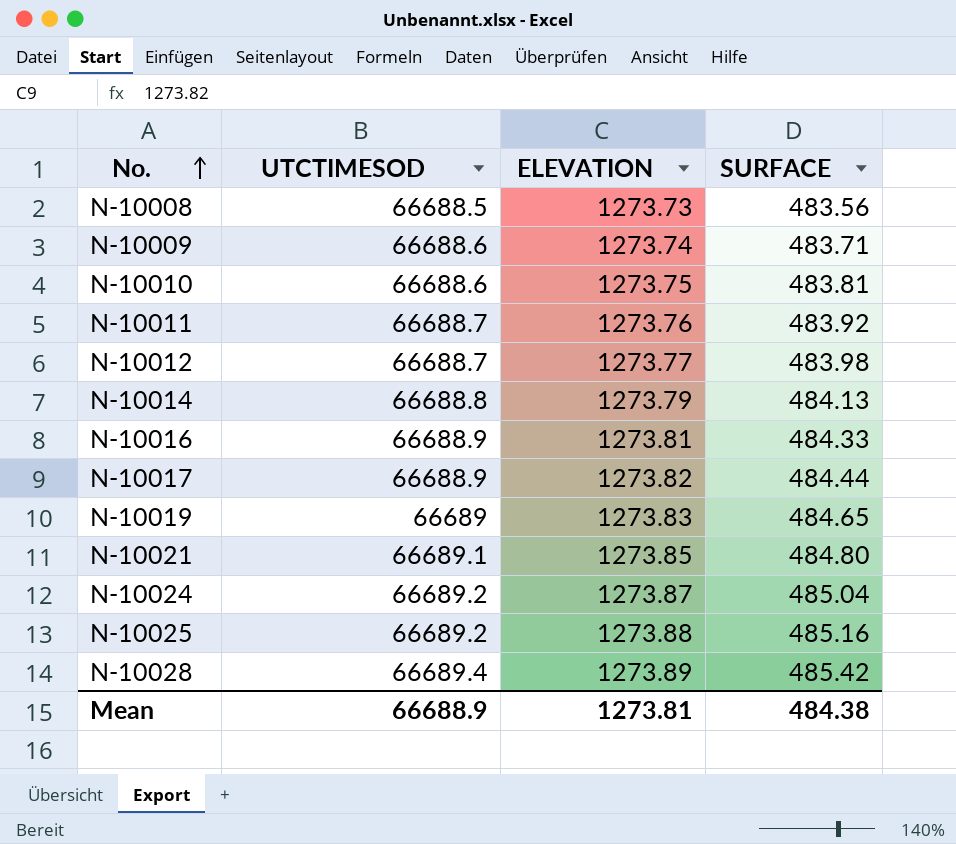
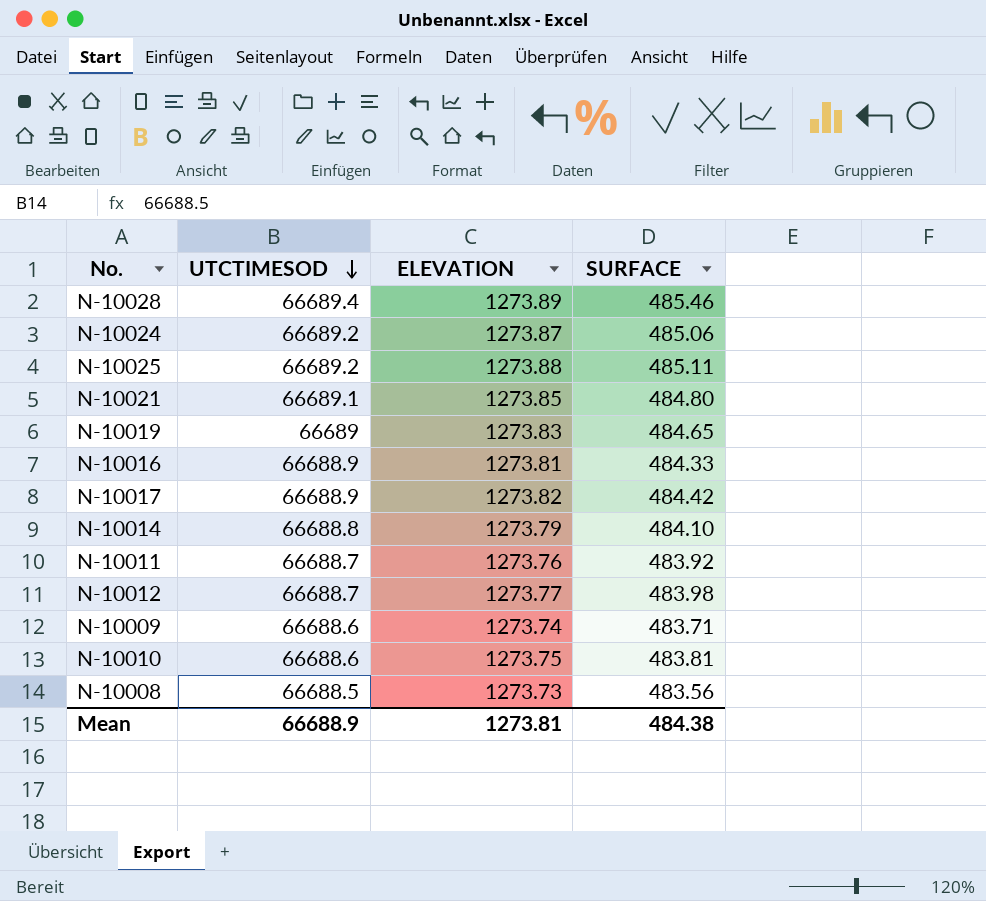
row order: No. ascending -> UTCTIMESOD descending
N-10028 | SURFACE: 485.42 -> 485.46
N-10024 | SURFACE: 485.04 -> 485.06
N-10025 | SURFACE: 485.16 -> 485.11
N-10017 | SURFACE: 484.44 -> 484.42
N-10014 | SURFACE: 484.13 -> 484.10

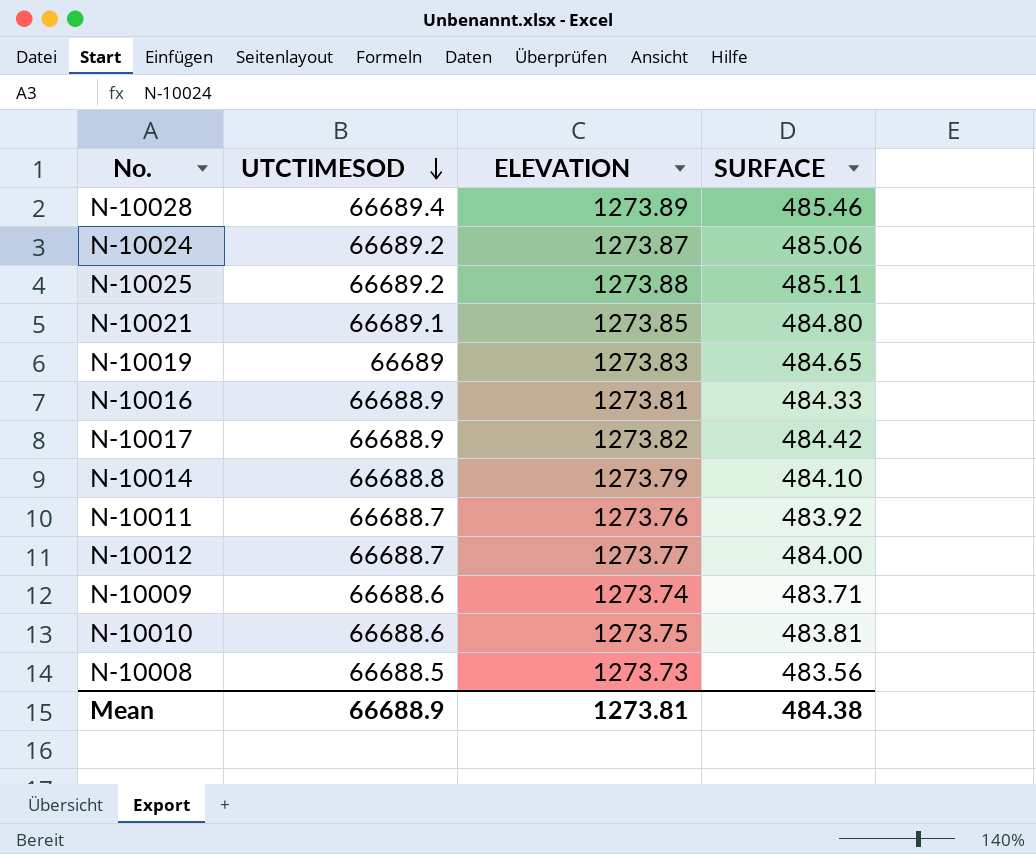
N-10012 | SURFACE: 483.98 -> 484.00

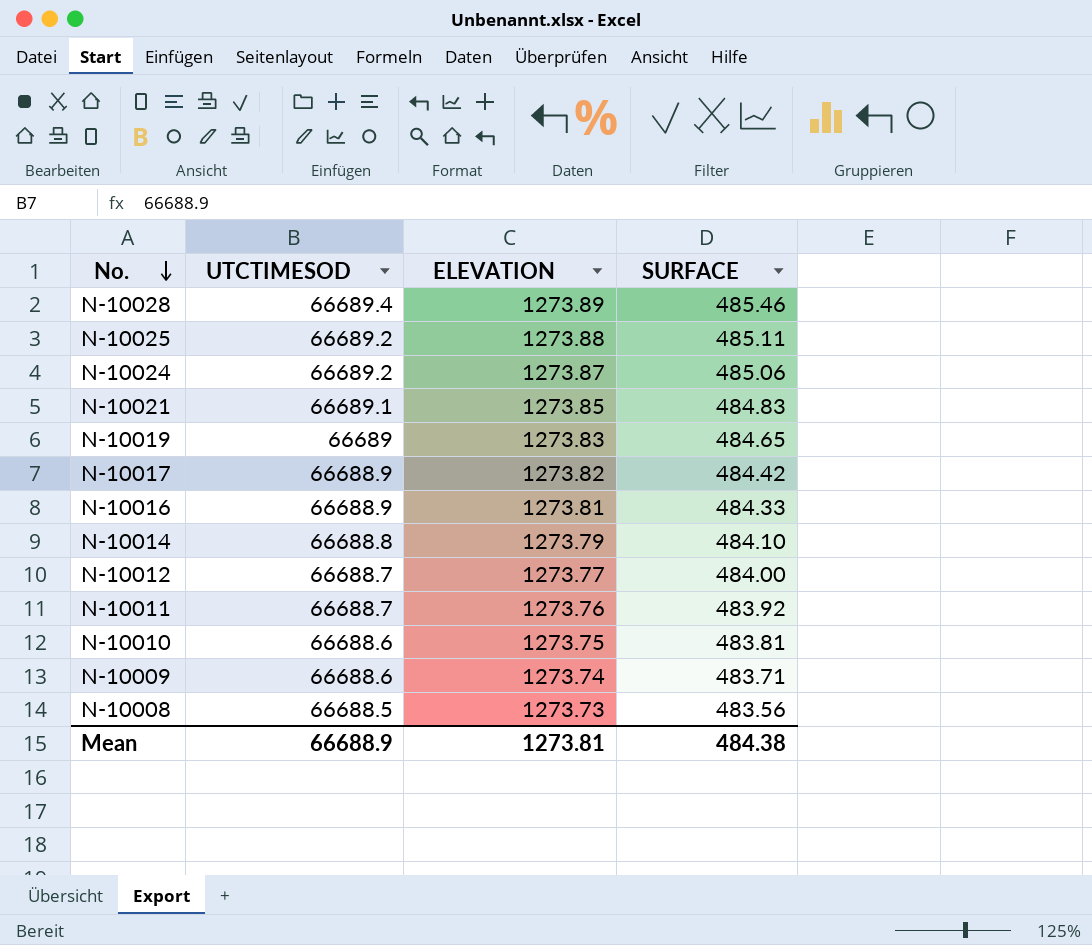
row order: UTCTIMESOD descending -> No. descending
N-10021 | SURFACE: 484.80 -> 484.83

